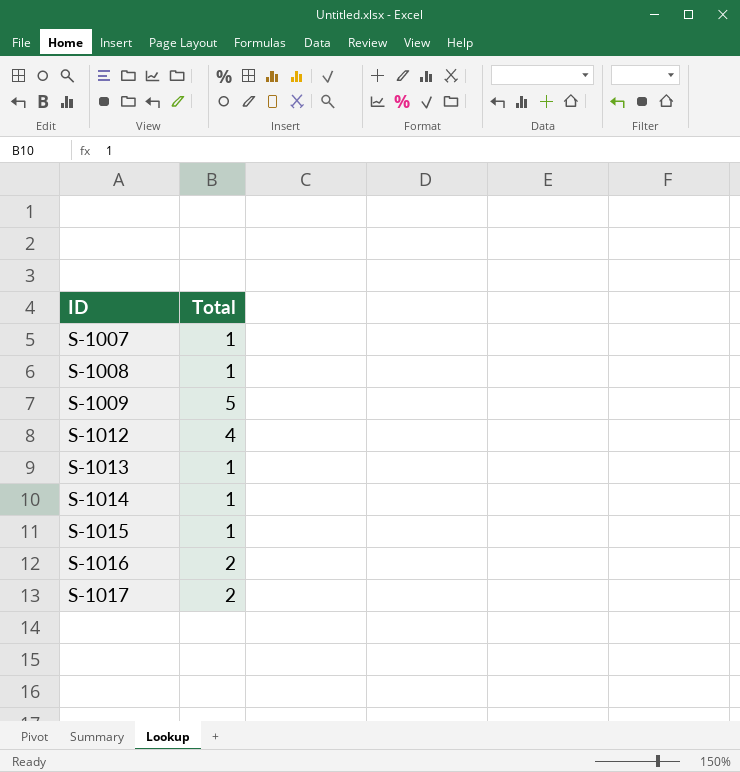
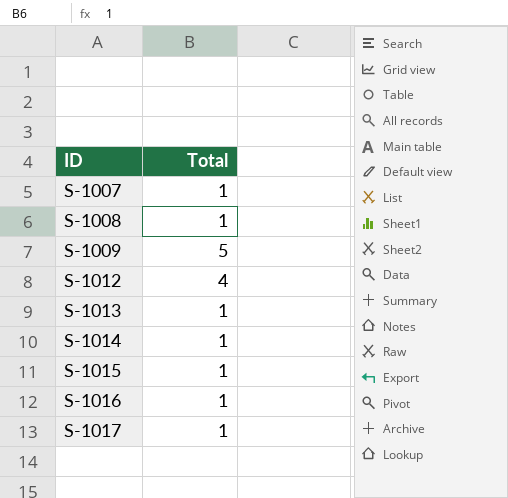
S-1016 | Total: 2 -> 1
S-1017 | Total: 2 -> 1

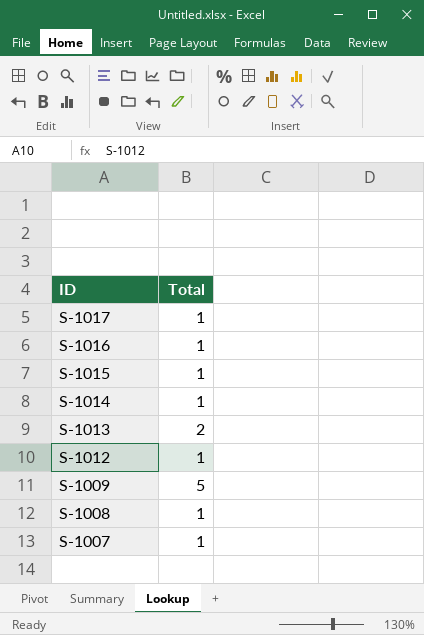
row order: ID ascending -> ID descending
S-1013 | Total: 1 -> 2
S-1012 | Total: 4 -> 1

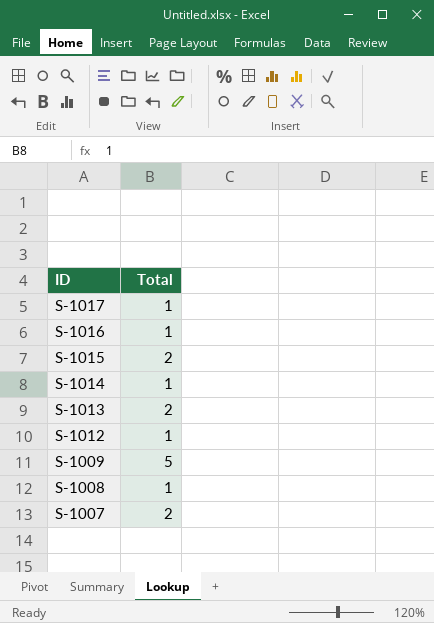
S-1015 | Total: 1 -> 2
S-1007 | Total: 1 -> 2

